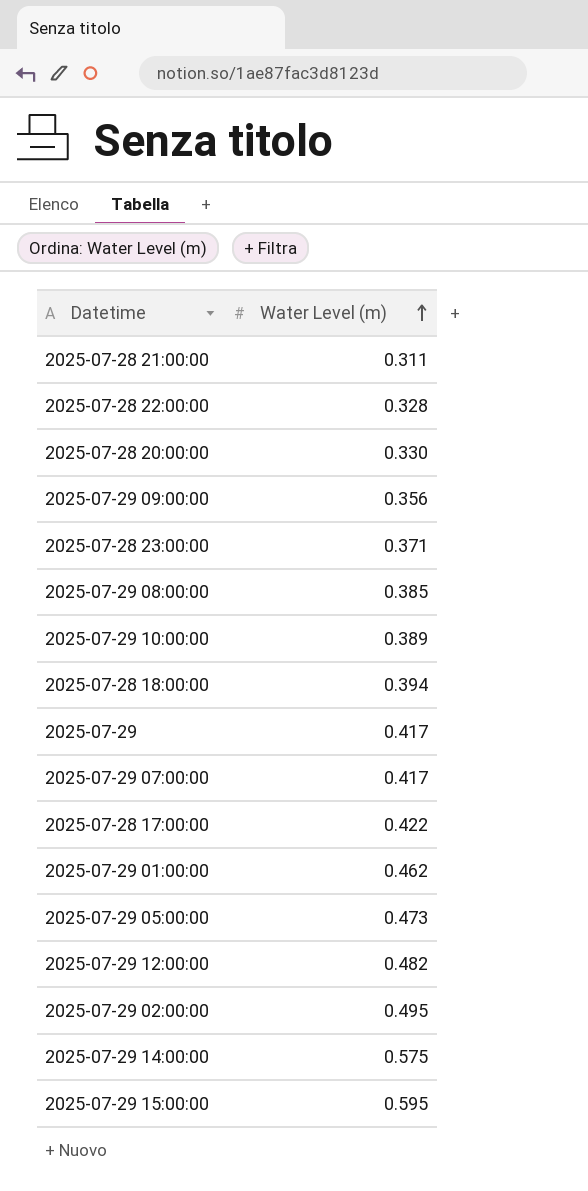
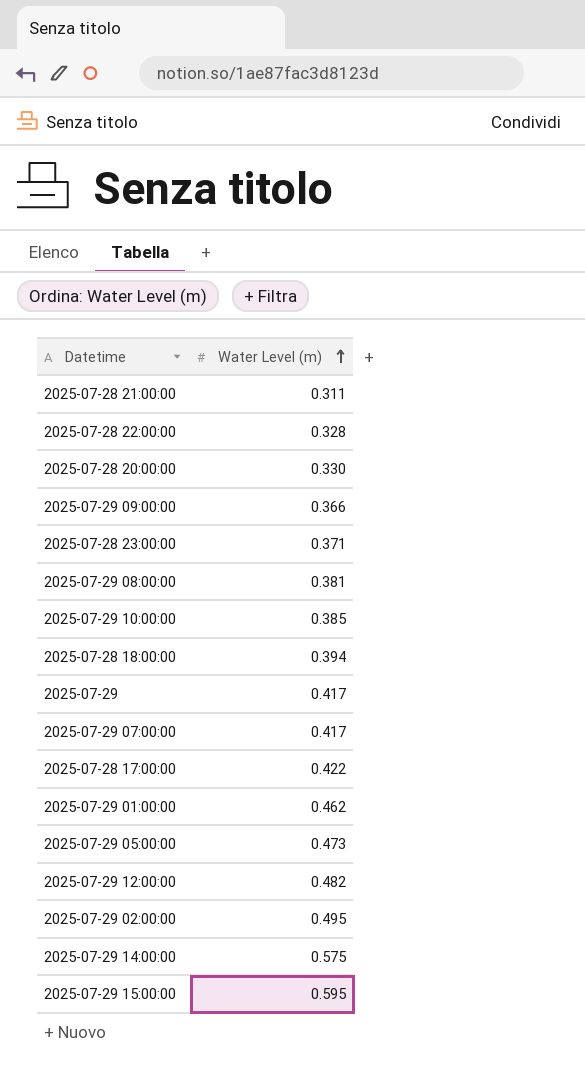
2025-07-29 09:00:00 | Water Level (m): 0.356 -> 0.366
2025-07-29 08:00:00 | Water Level (m): 0.385 -> 0.381
2025-07-29 10:00:00 | Water Level (m): 0.389 -> 0.385

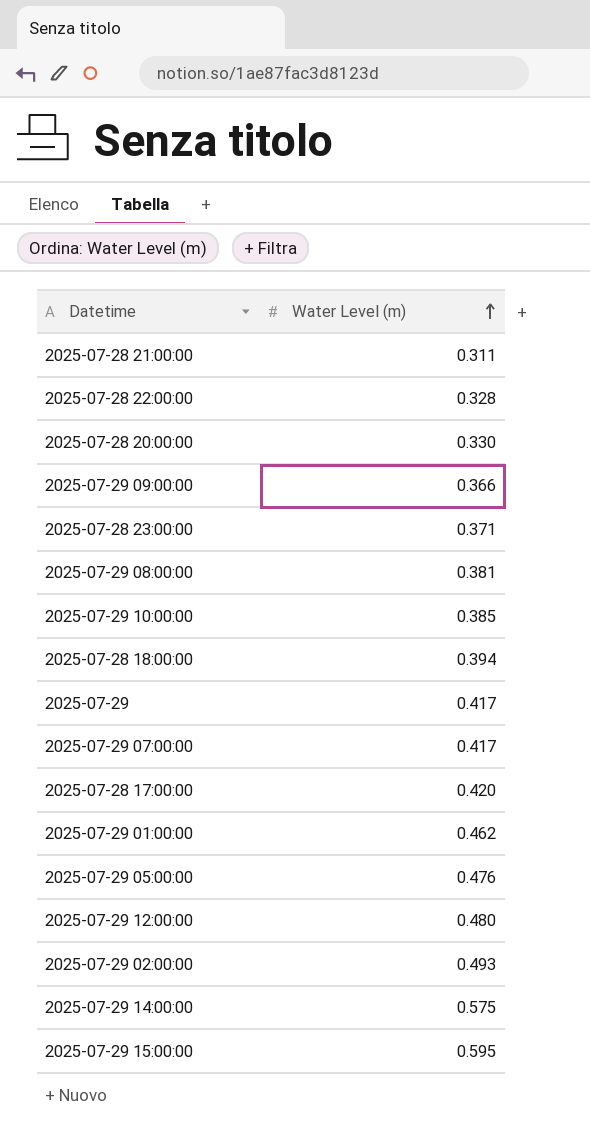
2025-07-28 17:00:00 | Water Level (m): 0.422 -> 0.420
2025-07-29 05:00:00 | Water Level (m): 0.473 -> 0.476
2025-07-29 12:00:00 | Water Level (m): 0.482 -> 0.480
2025-07-29 02:00:00 | Water Level (m): 0.495 -> 0.493

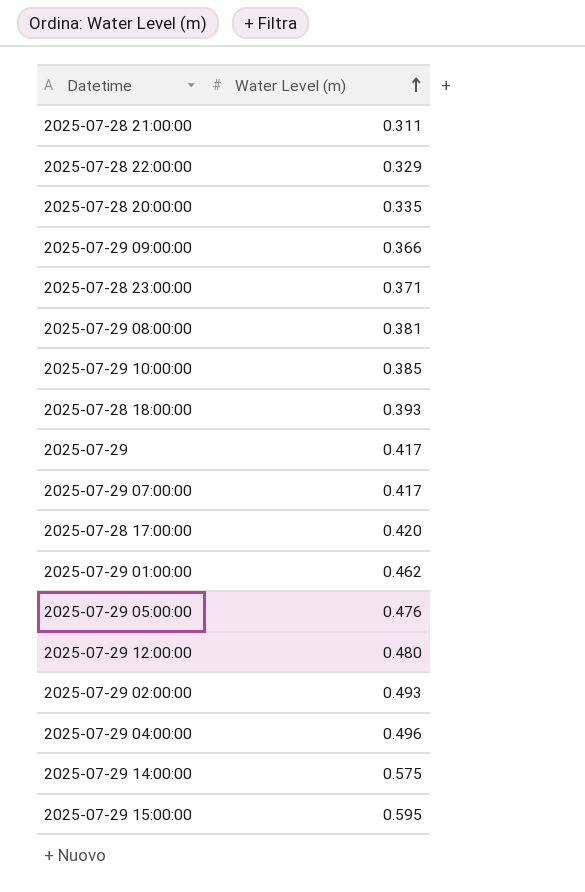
2025-07-28 22:00:00 | Water Level (m): 0.328 -> 0.329
2025-07-28 20:00:00 | Water Level (m): 0.330 -> 0.335
2025-07-28 18:00:00 | Water Level (m): 0.394 -> 0.393
row 2025-07-29 04:00:00: none -> 0.496

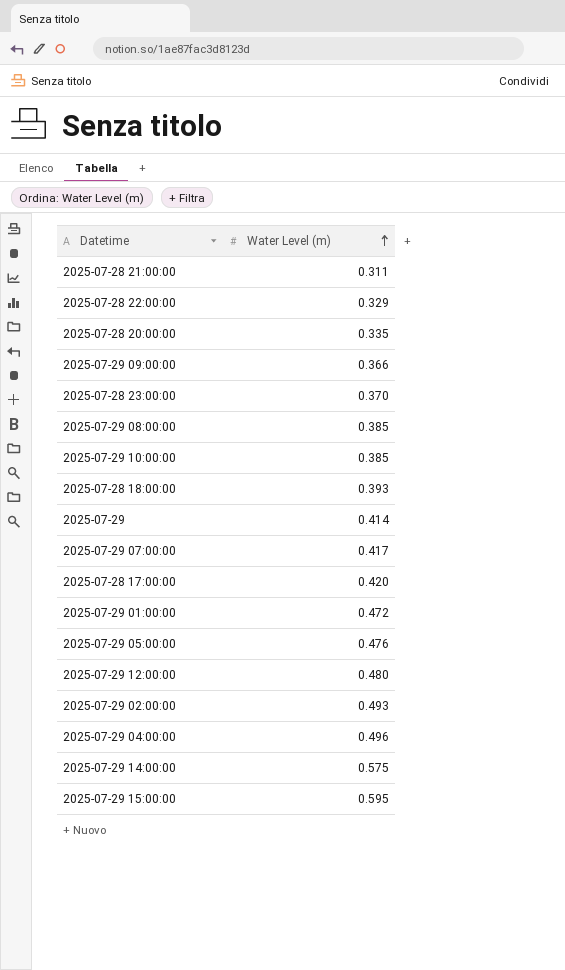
2025-07-28 23:00:00 | Water Level (m): 0.371 -> 0.370
2025-07-29 08:00:00 | Water Level (m): 0.381 -> 0.385
2025-07-29 | Water Level (m): 0.417 -> 0.414
2025-07-29 01:00:00 | Water Level (m): 0.462 -> 0.472

